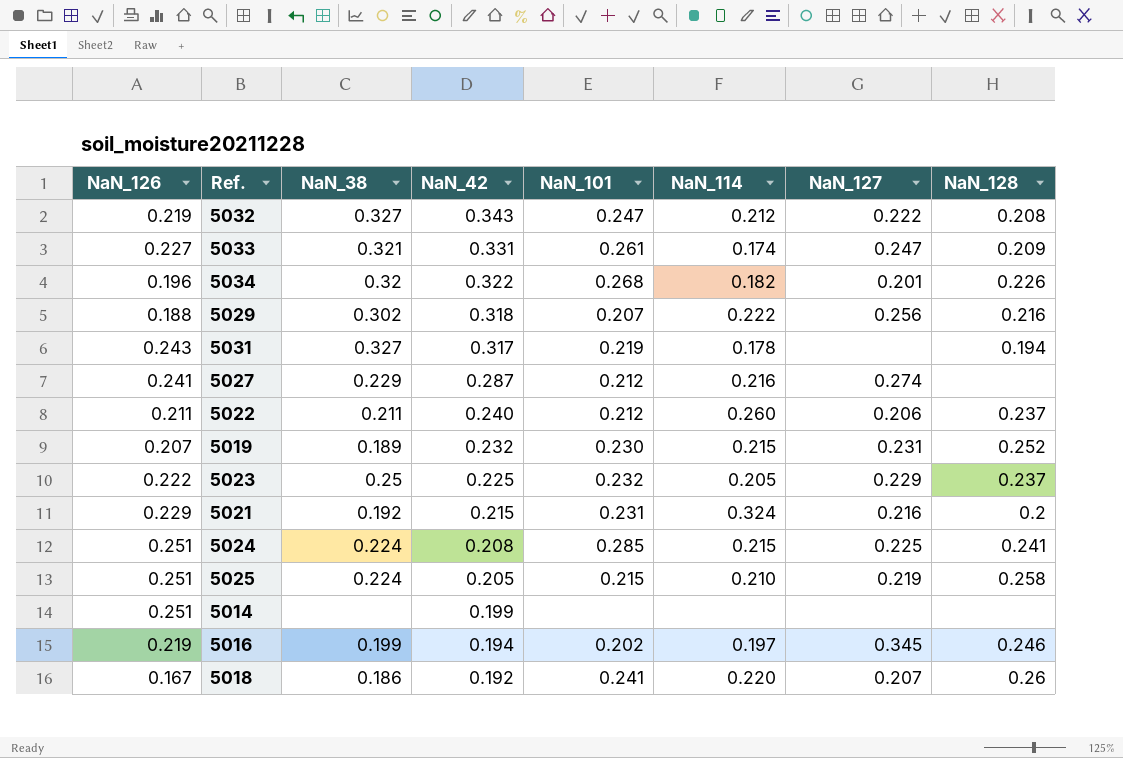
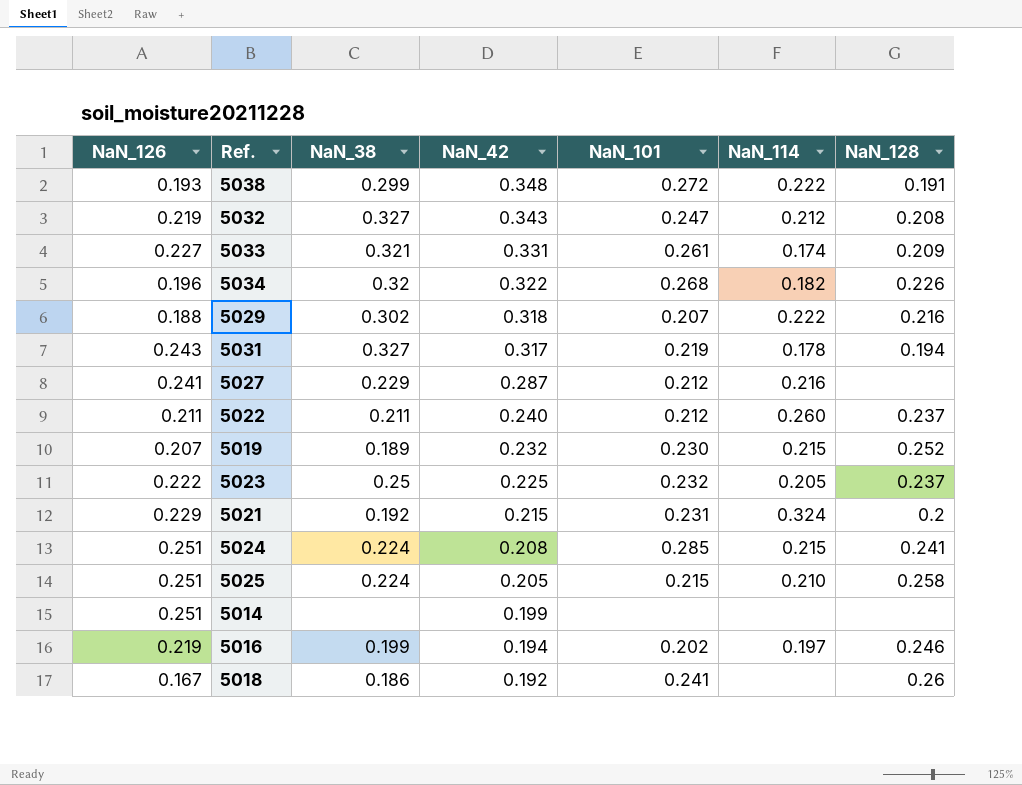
column NaN_127 | position: 7 -> none
row 5038: none -> 0.193 | 0.299 | 0.348 | 0.272 | 0.222 | 0.191
5018 | NaN_114: 0.220 -> none

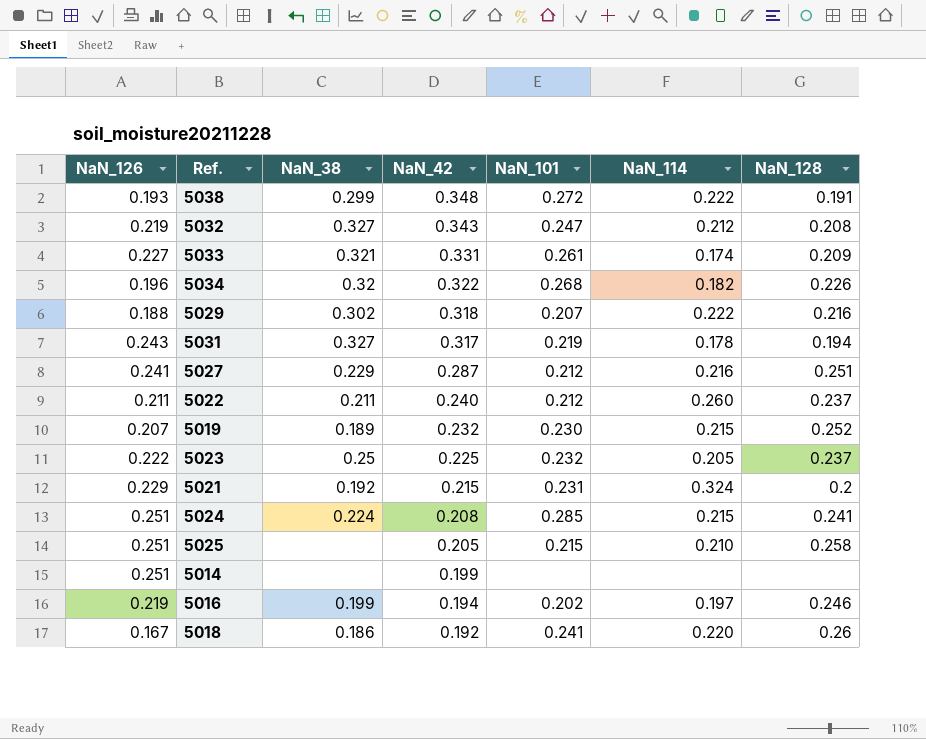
5027 | NaN_128: none -> 0.251
5025 | NaN_38: 0.224 -> none
5018 | NaN_114: none -> 0.220

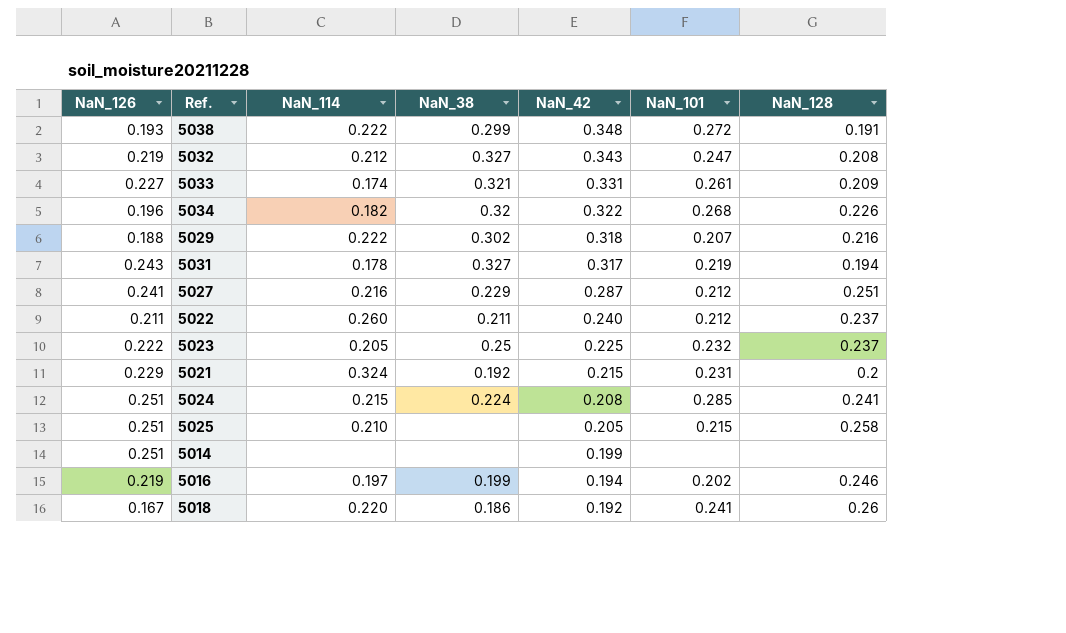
column NaN_114 | position: 6 -> 3
row 5019: 0.207 | 0.189 | 0.232 | 0.230 | 0.215 | 0.252 -> none

